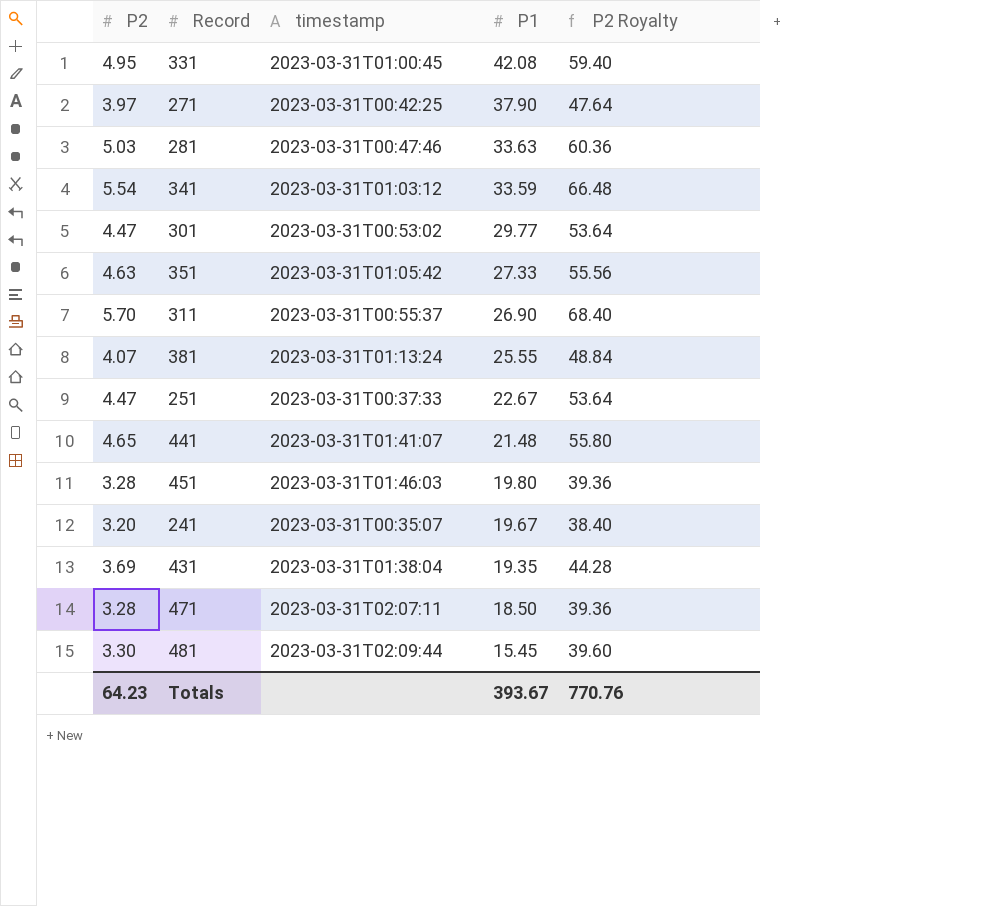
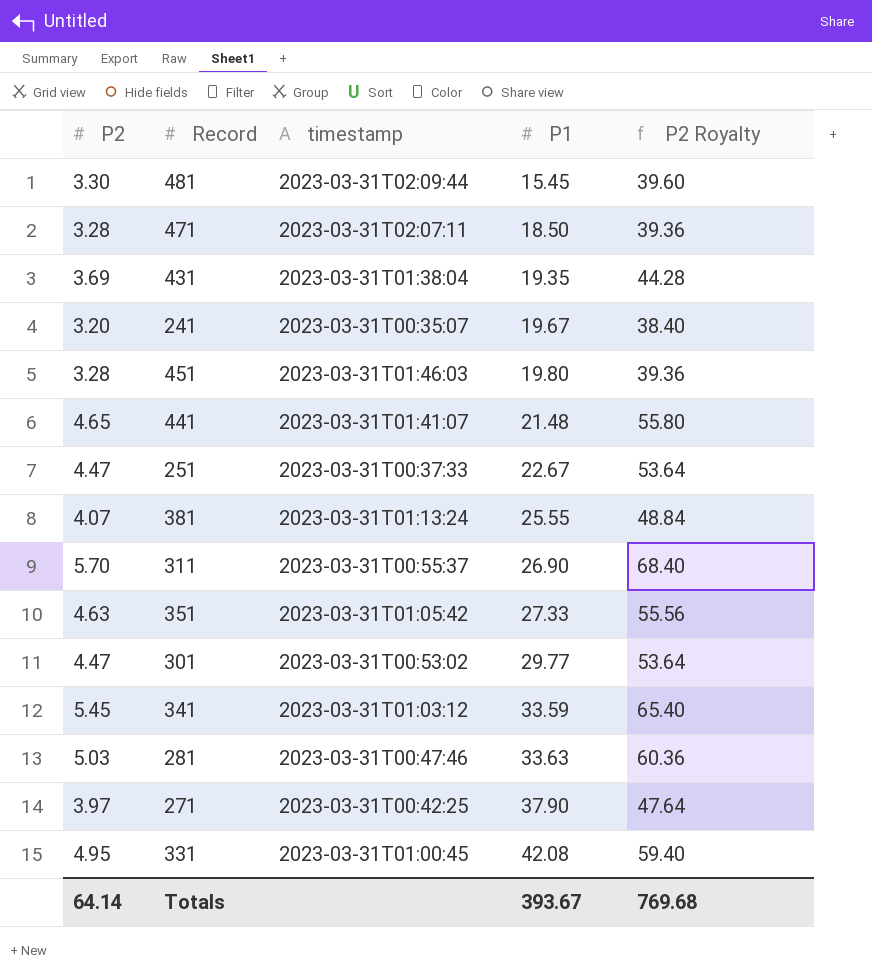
row order: P1 descending -> P1 ascending
341 | P2: 5.54 -> 5.45
341 | P2 Royalty: 66.48 -> 65.40
Totals | P2: 64.23 -> 64.14
Totals | P2 Royalty: 770.76 -> 769.68

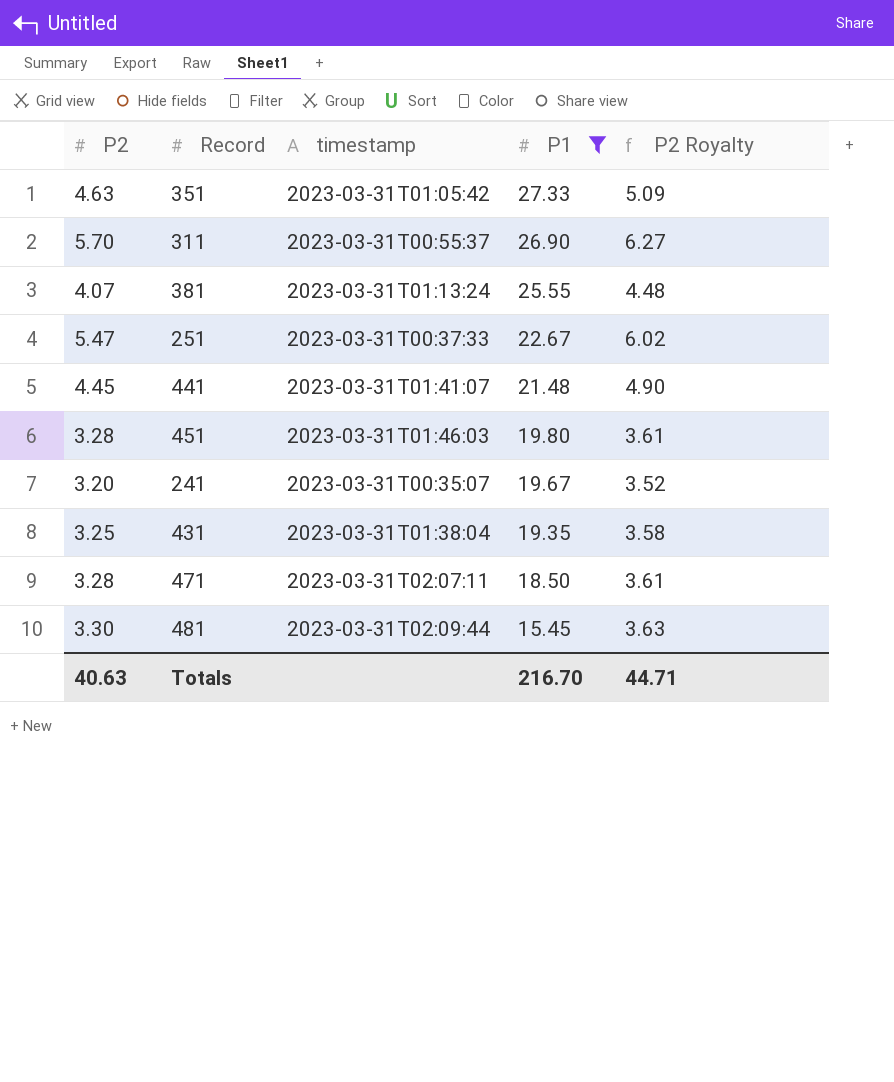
filter: none -> P1 <= 27.33
row order: P1 ascending -> P1 descending
column P2 Royalty | formula: [P2] * 12 -> [P2] * 1.1
251 | P2: 4.47 -> 5.47
441 | P2: 4.65 -> 4.45
431 | P2: 3.69 -> 3.25
Totals | P2: 64.14 -> 40.63
Totals | P1: 393.67 -> 216.70
Totals | P2 Royalty: 769.68 -> 44.71

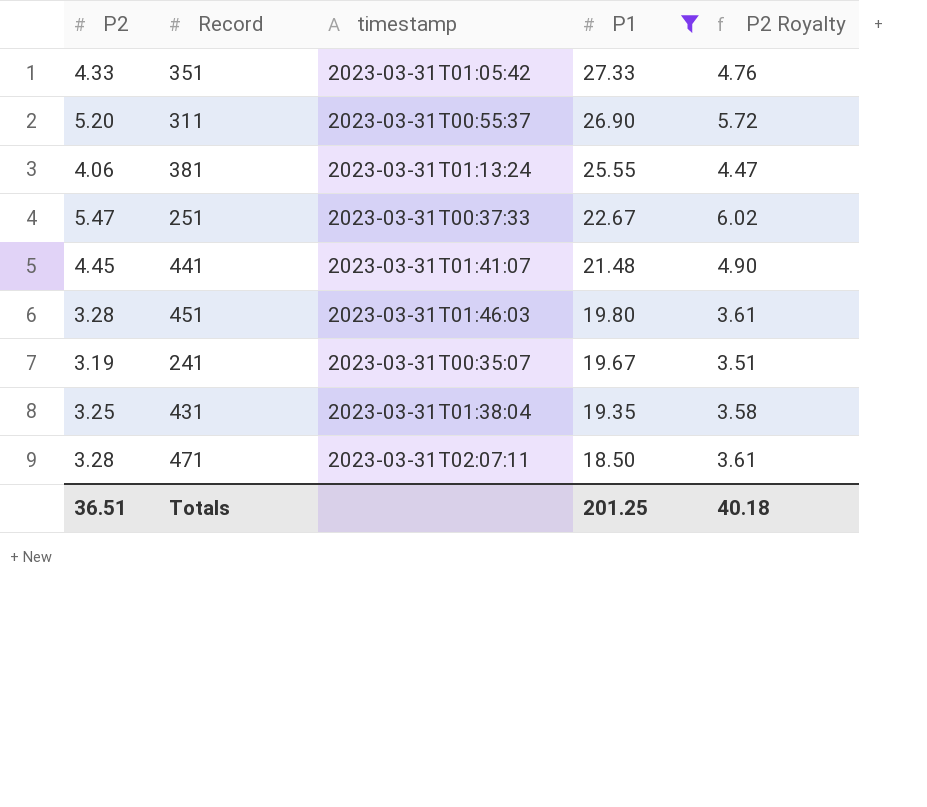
row 481: 3.30 | 2023-03-31T02:09:44 | 15.45 | 3.63 -> none
351 | P2: 4.63 -> 4.33
351 | P2 Royalty: 5.09 -> 4.76
311 | P2: 5.70 -> 5.20
311 | P2 Royalty: 6.27 -> 5.72
381 | P2: 4.07 -> 4.06
381 | P2 Royalty: 4.48 -> 4.47
241 | P2: 3.20 -> 3.19
241 | P2 Royalty: 3.52 -> 3.51
Totals | P2: 40.63 -> 36.51
Totals | P1: 216.70 -> 201.25
Totals | P2 Royalty: 44.71 -> 40.18

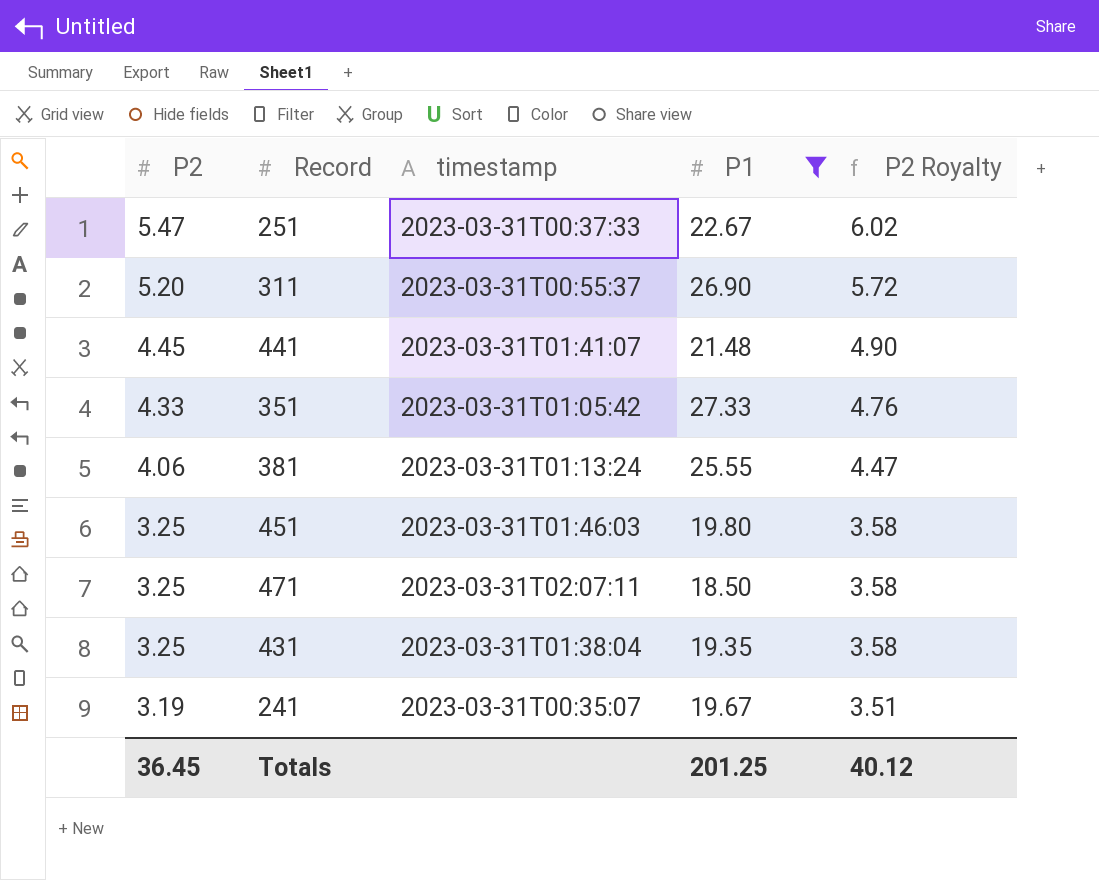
row order: P1 descending -> P2 descending
451 | P2: 3.28 -> 3.25
451 | P2 Royalty: 3.61 -> 3.58
471 | P2: 3.28 -> 3.25
471 | P2 Royalty: 3.61 -> 3.58
Totals | P2: 36.51 -> 36.45
Totals | P2 Royalty: 40.18 -> 40.12

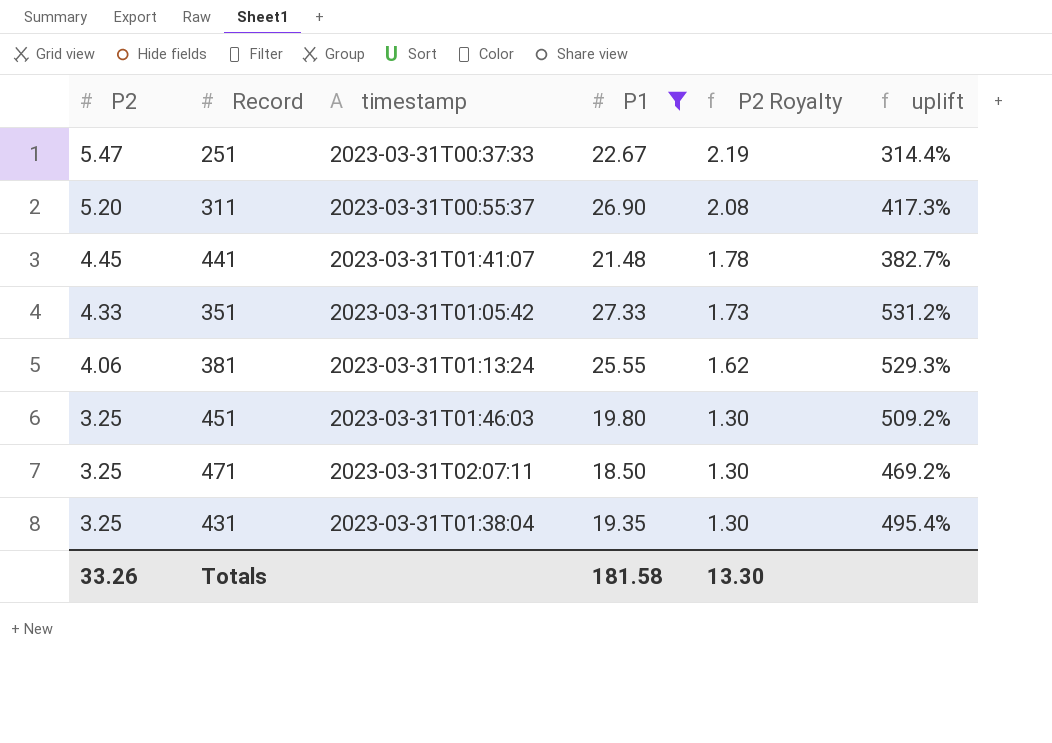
column P2 Royalty | formula: [P2] * 1.1 -> [P2] * 0.4
column uplift | formula: none -> ([P1] - [P2]) / [P2]
row 241: 3.19 | 2023-03-31T00:35:07 | 19.67 | 3.51 -> none
Totals | P2: 36.45 -> 33.26
Totals | P1: 201.25 -> 181.58
Totals | P2 Royalty: 40.12 -> 13.30

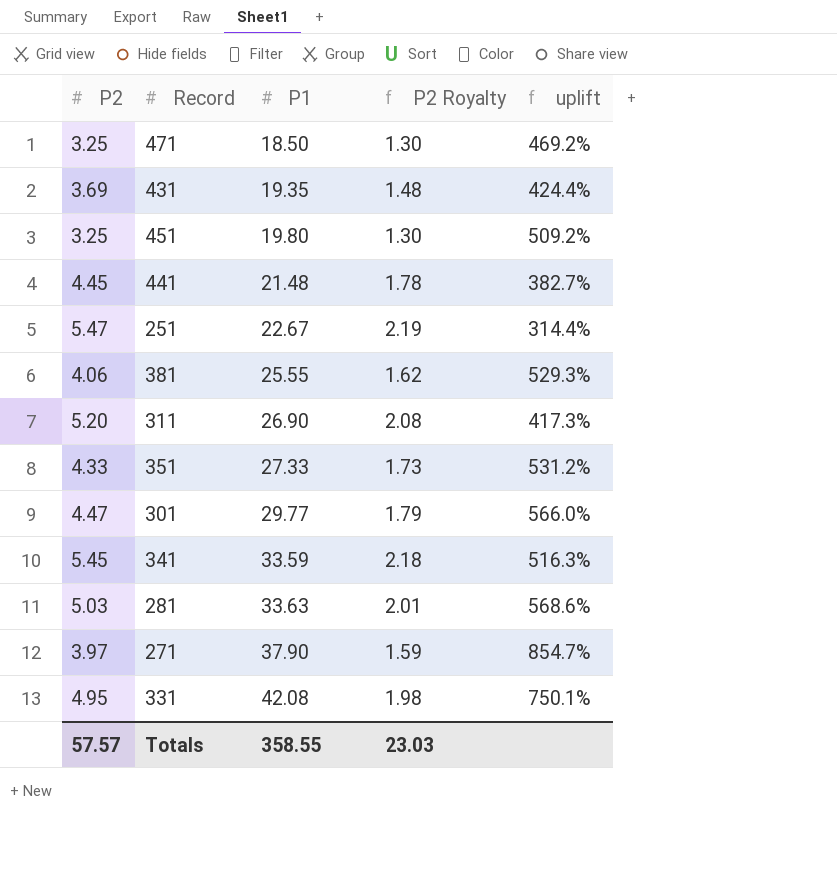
filter: P1 <= 27.33 -> none
row order: P2 descending -> P1 ascending
column timestamp | position: 3 -> none
431 | P2: 3.25 -> 3.69
431 | P2 Royalty: 1.30 -> 1.48
431 | uplift: 495.4% -> 424.4%
Totals | P2: 33.26 -> 57.57
Totals | P1: 181.58 -> 358.55
Totals | P2 Royalty: 13.30 -> 23.03

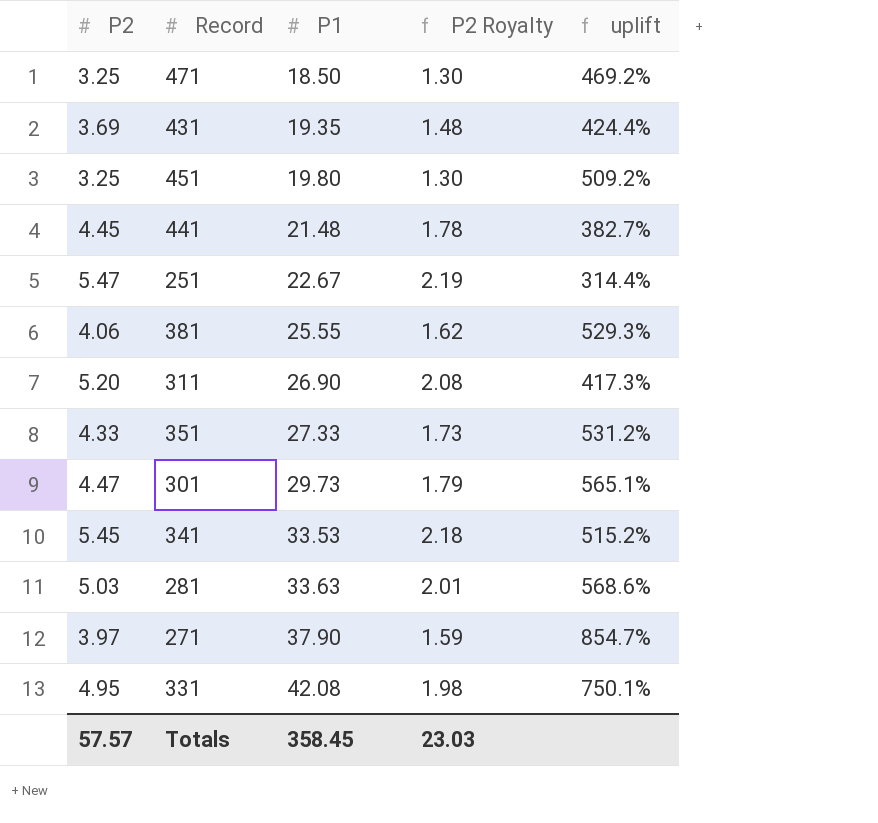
301 | P1: 29.77 -> 29.73
301 | uplift: 566.0% -> 565.1%
341 | P1: 33.59 -> 33.53
341 | uplift: 516.3% -> 515.2%
Totals | P1: 358.55 -> 358.45

